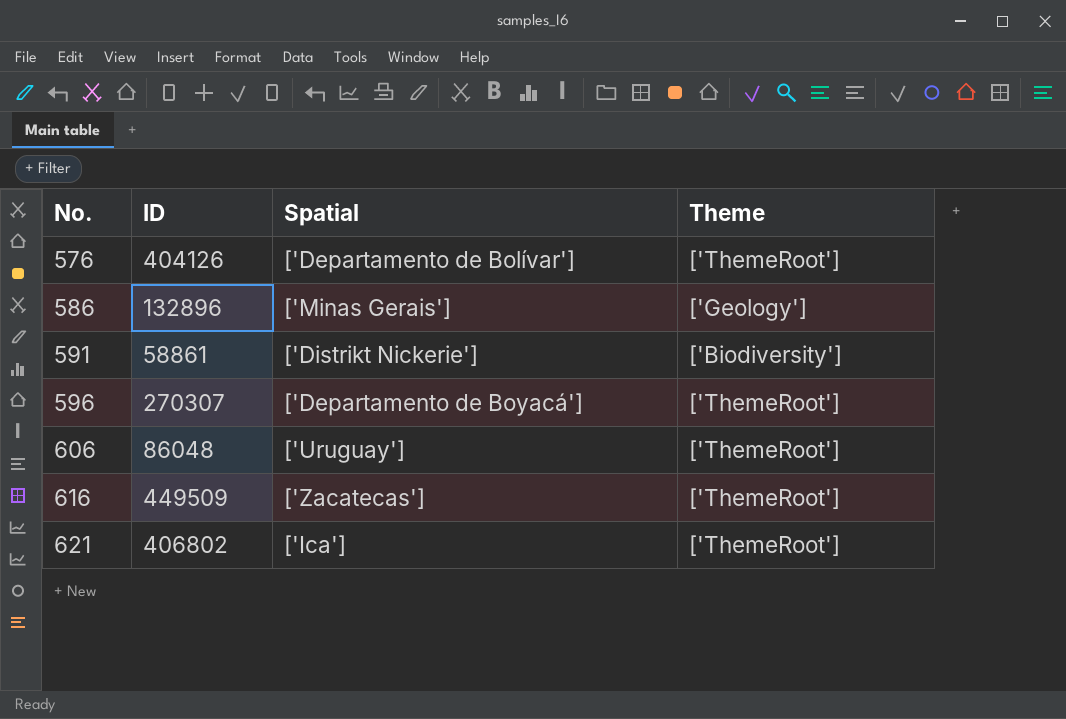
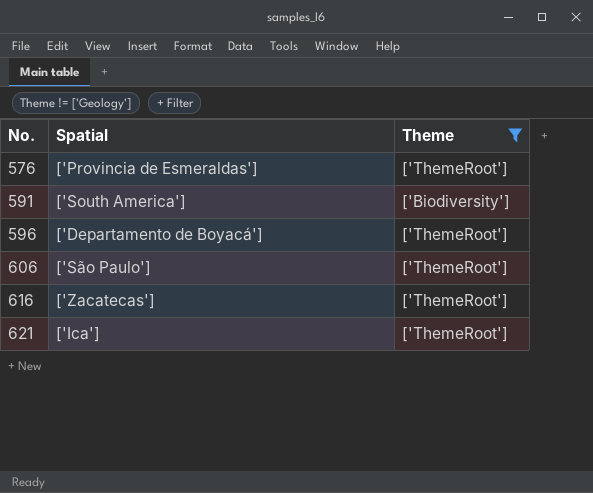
filter: none -> Theme != ['Geology']
column ID | position: 2 -> none
576 | Spatial: ['Departamento de Bolívar'] -> ['Provincia de Esmeraldas']
591 | Spatial: ['Distrikt Nickerie'] -> ['South America']
606 | Spatial: ['Uruguay'] -> ['São Paulo']

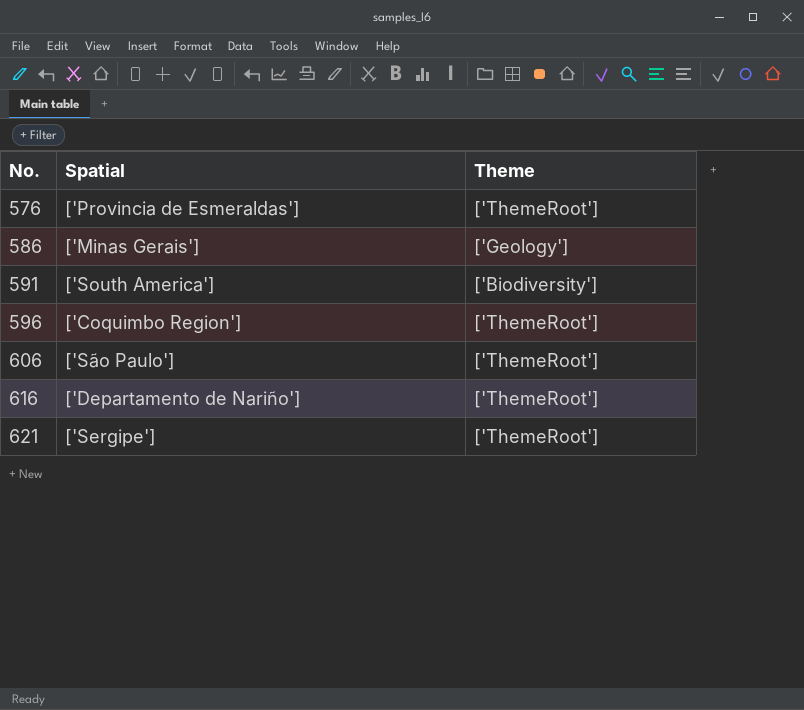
filter: Theme != ['Geology'] -> none
596 | Spatial: ['Departamento de Boyacá'] -> ['Coquimbo Region']
616 | Spatial: ['Zacatecas'] -> ['Departamento de Nariño']
621 | Spatial: ['Ica'] -> ['Sergipe']

